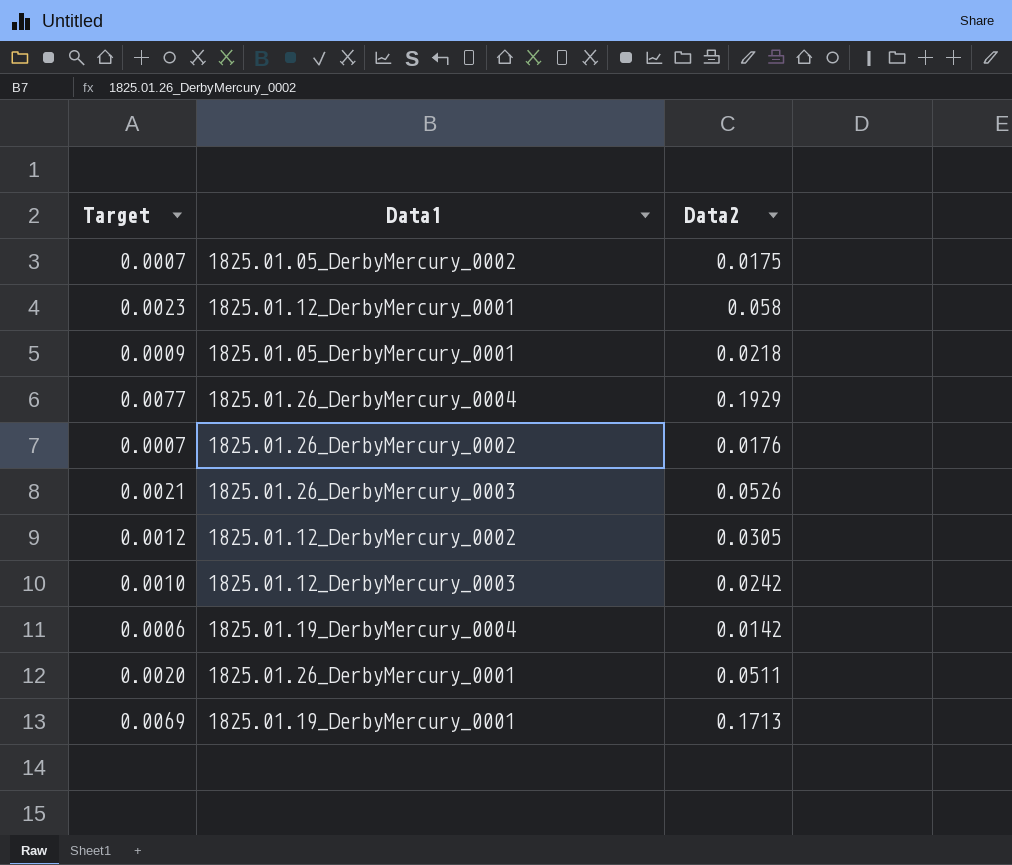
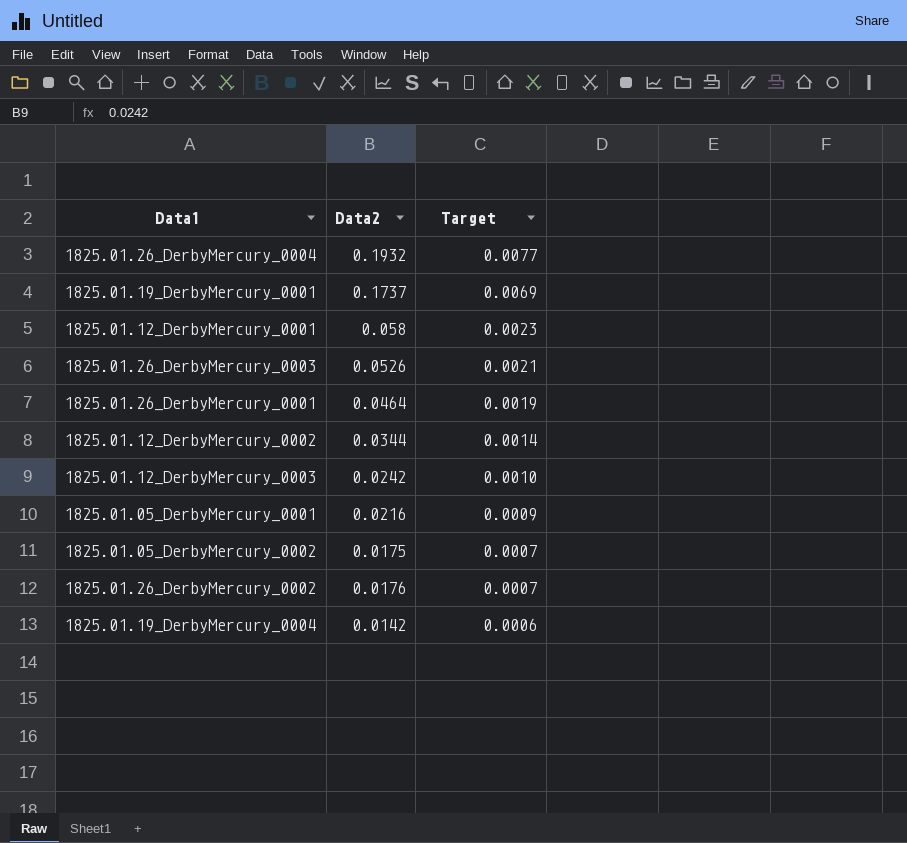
row order: none -> Target descending
column Target | position: 1 -> 3
1825.01.26_DerbyMercury_0004 | Data2: 0.1929 -> 0.1932
1825.01.19_DerbyMercury_0001 | Data2: 0.1713 -> 0.1737
1825.01.26_DerbyMercury_0001 | Data2: 0.0511 -> 0.0464
1825.01.26_DerbyMercury_0001 | Target: 0.0020 -> 0.0019
1825.01.12_DerbyMercury_0002 | Data2: 0.0305 -> 0.0344
1825.01.12_DerbyMercury_0002 | Target: 0.0012 -> 0.0014
1825.01.05_DerbyMercury_0001 | Data2: 0.0218 -> 0.0216

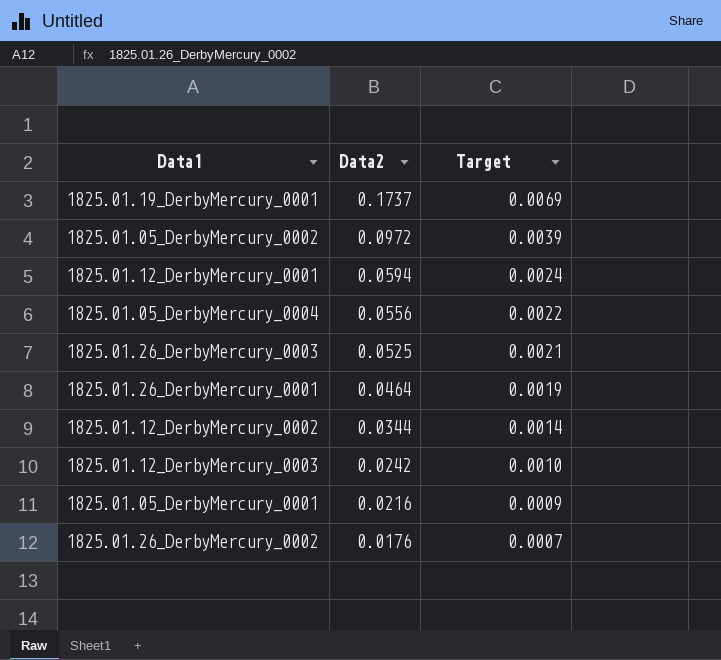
row order: Target descending -> Data2 descending
row 1825.01.26_DerbyMercury_0004: 0.1932 | 0.0077 -> none
row 1825.01.19_DerbyMercury_0004: 0.0142 | 0.0006 -> none
1825.01.05_DerbyMercury_0002 | Data2: 0.0175 -> 0.0972
1825.01.05_DerbyMercury_0002 | Target: 0.0007 -> 0.0039
1825.01.12_DerbyMercury_0001 | Data2: 0.058 -> 0.0594
1825.01.12_DerbyMercury_0001 | Target: 0.0023 -> 0.0024
row 1825.01.05_DerbyMercury_0004: none -> 0.0556 | 0.0022
1825.01.26_DerbyMercury_0003 | Data2: 0.0526 -> 0.0525

